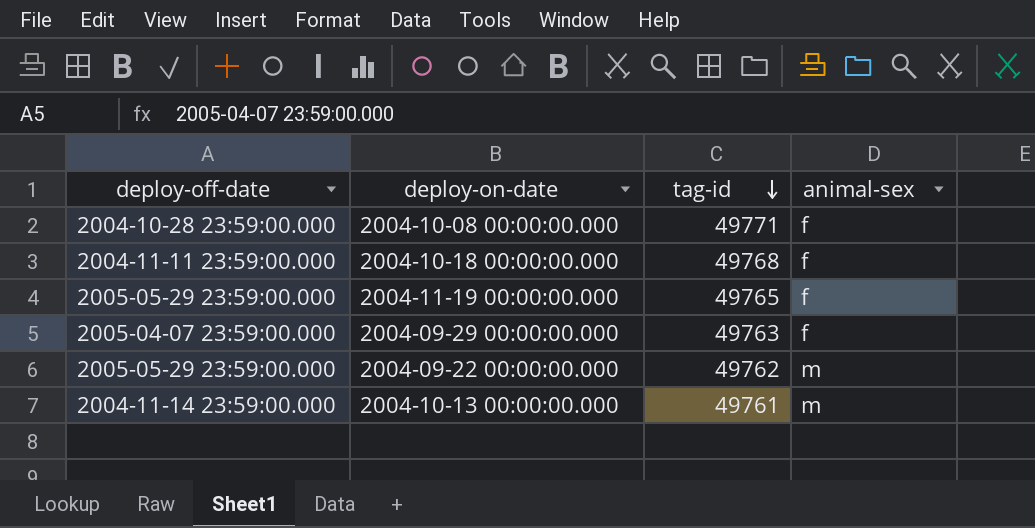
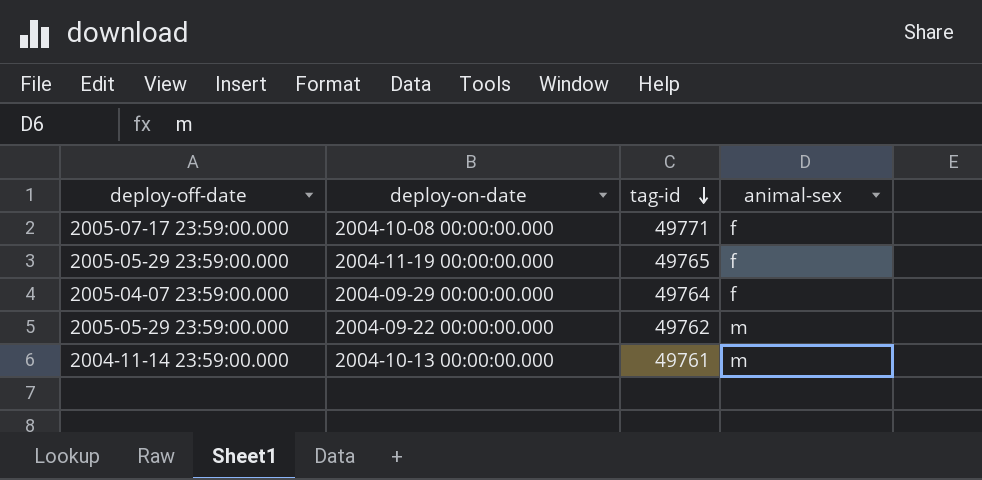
row 2004-10-18 00:00:00.000: 2004-11-11 23:59:00.000 | 49768 | f -> none
2004-10-08 00:00:00.000 | deploy-off-date: 2004-10-28 23:59:00.000 -> 2005-07-17 23:59:00.000
2004-09-29 00:00:00.000 | tag-id: 49763 -> 49764

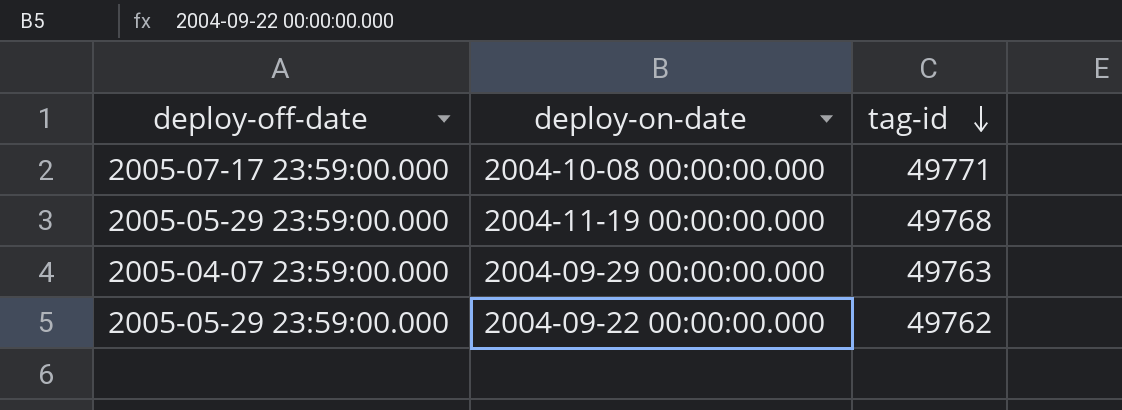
column animal-sex | position: 4 -> none
row 2004-10-13 00:00:00.000: 2004-11-14 23:59:00.000 | 49761 | m -> none
2004-11-19 00:00:00.000 | tag-id: 49765 -> 49768
2004-09-29 00:00:00.000 | tag-id: 49764 -> 49763

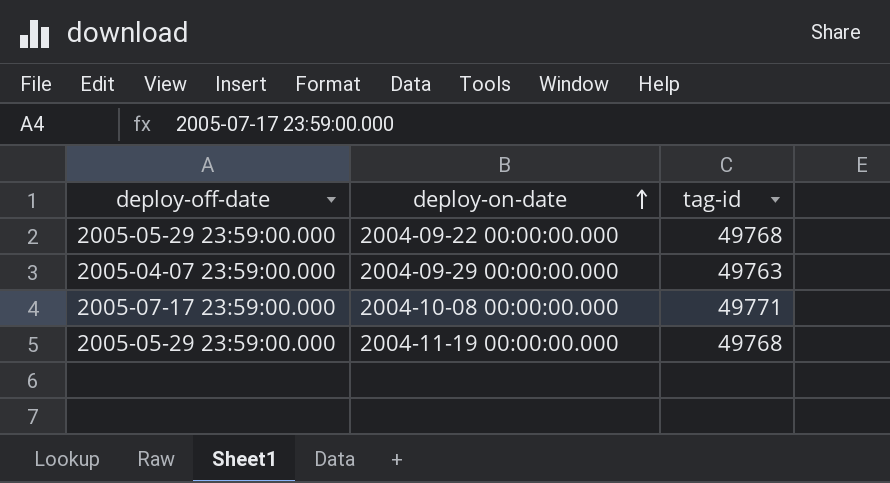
row order: tag-id descending -> deploy-on-date ascending
2004-09-22 00:00:00.000 | tag-id: 49762 -> 49768

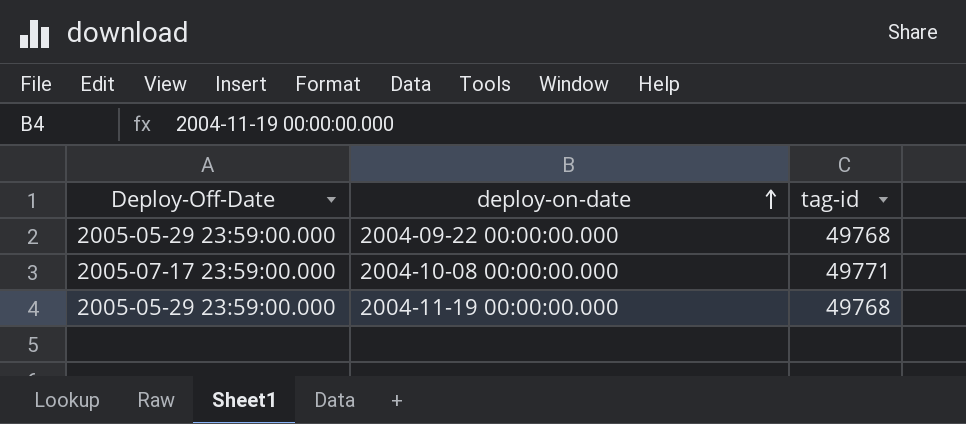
column name: deploy-off-date -> Deploy-Off-Date
row 2004-09-29 00:00:00.000: 2005-04-07 23:59:00.000 | 49763 -> none

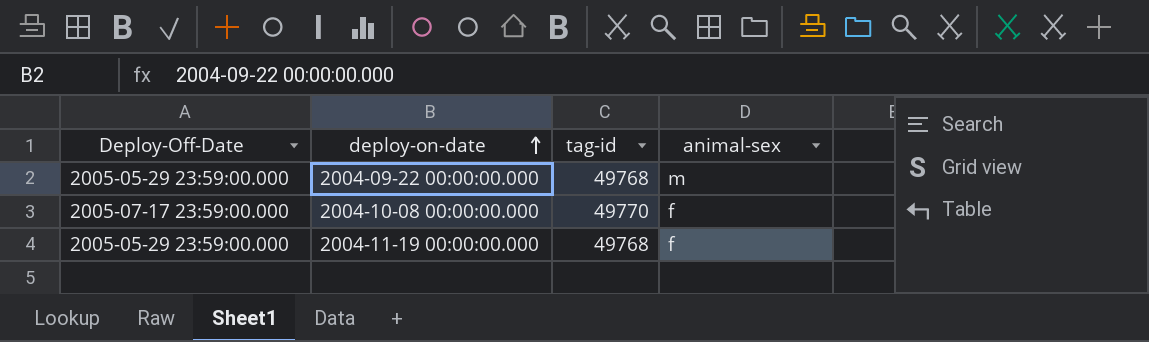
column animal-sex | position: none -> 4
2004-10-08 00:00:00.000 | tag-id: 49771 -> 49770

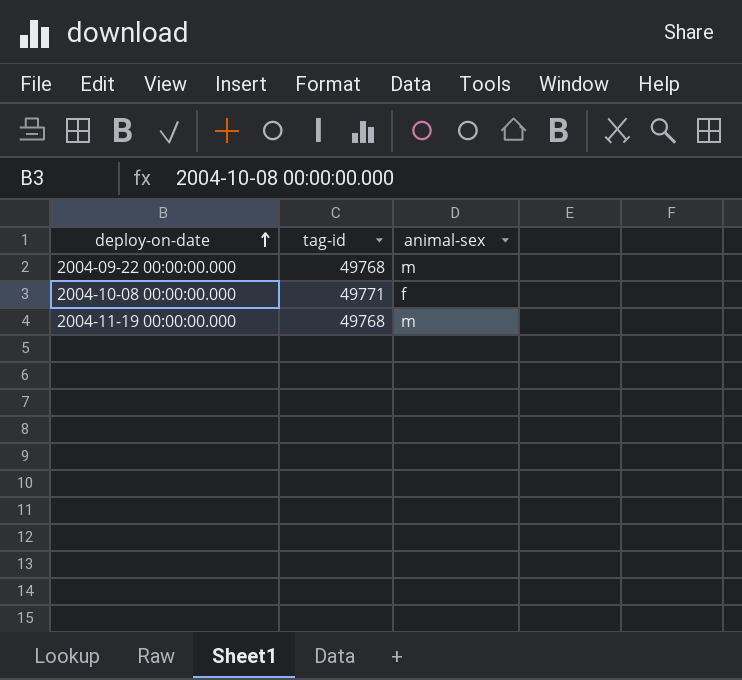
column Deploy-Off-Date | position: 1 -> none
2004-10-08 00:00:00.000 | tag-id: 49770 -> 49771
2004-11-19 00:00:00.000 | animal-sex: f -> m

